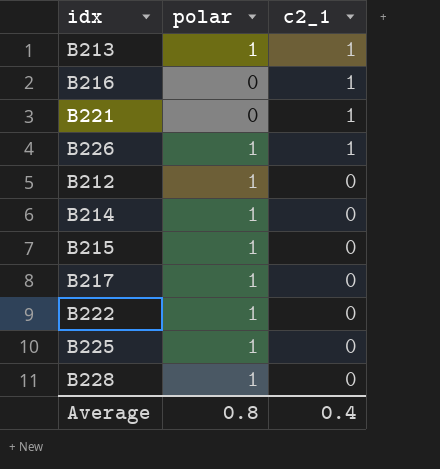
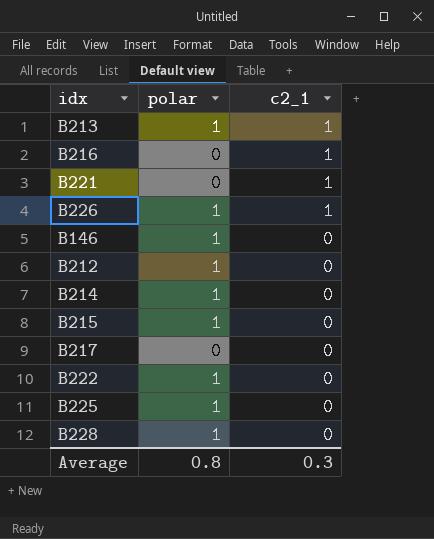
row B146: none -> 1 | 0
B217 | polar: 1 -> 0
Average | c2_1: 0.4 -> 0.3

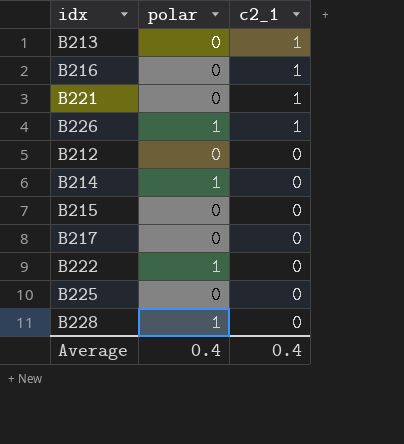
row B146: 1 | 0 -> none
B213 | polar: 1 -> 0
B212 | polar: 1 -> 0
B215 | polar: 1 -> 0
B225 | polar: 1 -> 0
Average | polar: 0.8 -> 0.4
Average | c2_1: 0.3 -> 0.4

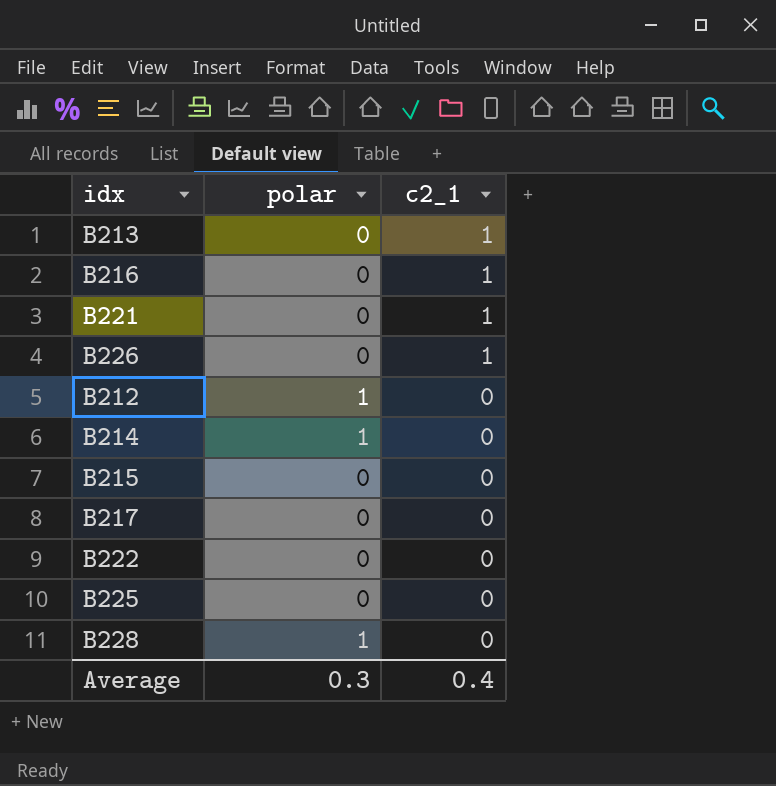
B226 | polar: 1 -> 0
B212 | polar: 0 -> 1
B222 | polar: 1 -> 0
Average | polar: 0.4 -> 0.3

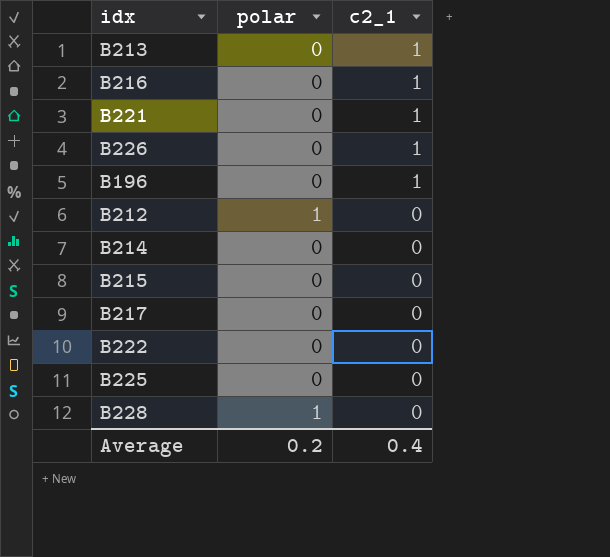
row B196: none -> 0 | 1
B214 | polar: 1 -> 0
Average | polar: 0.3 -> 0.2

